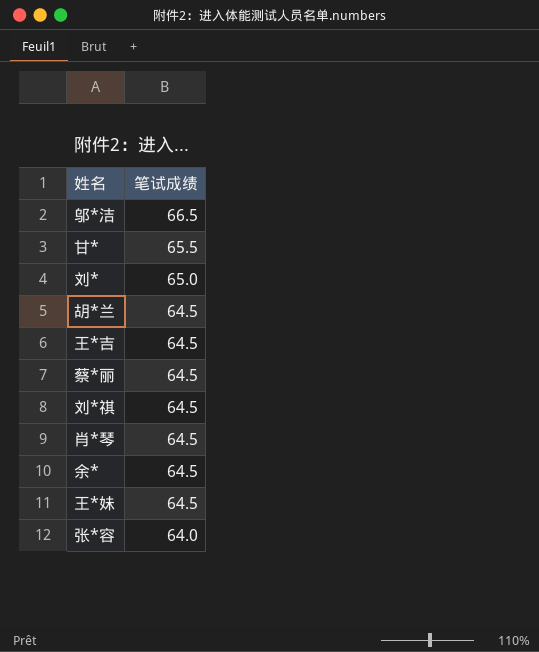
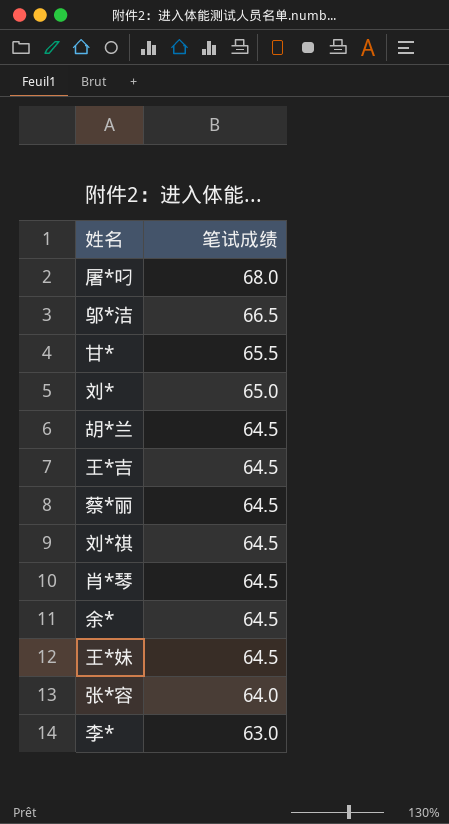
row 屠*叼: none -> 68.0
row 李*: none -> 63.0

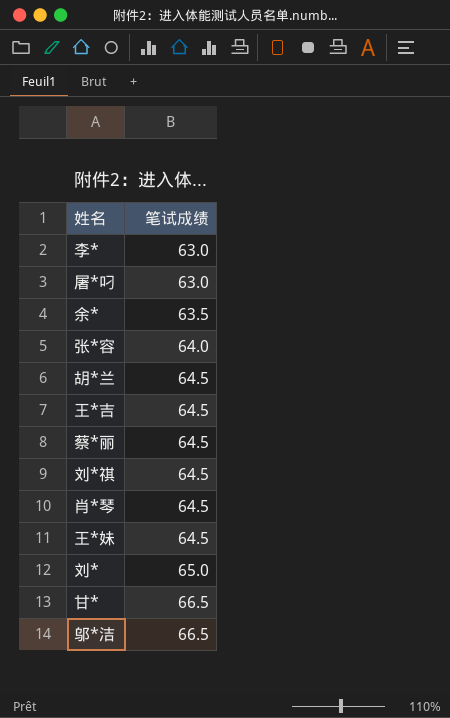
row order: 笔试成绩 descending -> 笔试成绩 ascending
屠*叼 | 笔试成绩: 68.0 -> 63.0
余* | 笔试成绩: 64.5 -> 63.5
甘* | 笔试成绩: 65.5 -> 66.5

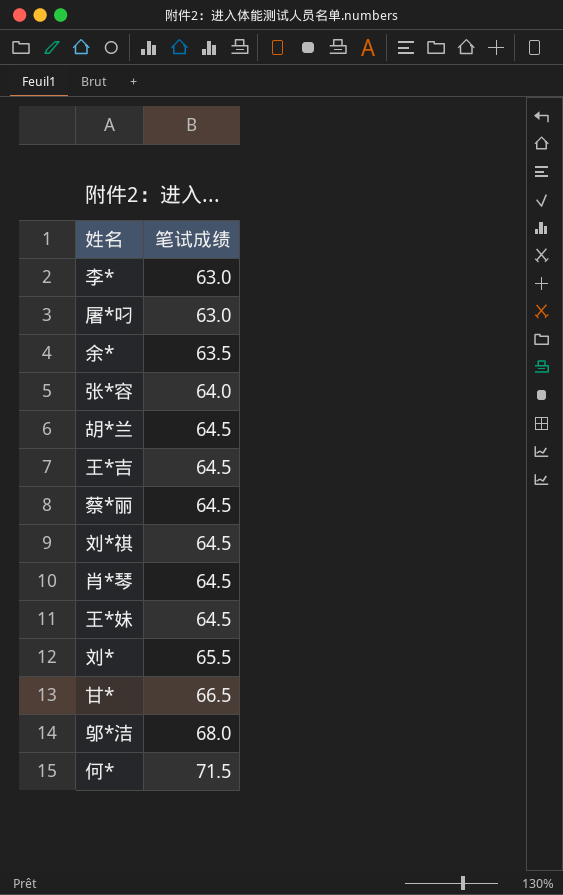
刘* | 笔试成绩: 65.0 -> 65.5
邬*洁 | 笔试成绩: 66.5 -> 68.0
row 何*: none -> 71.5

